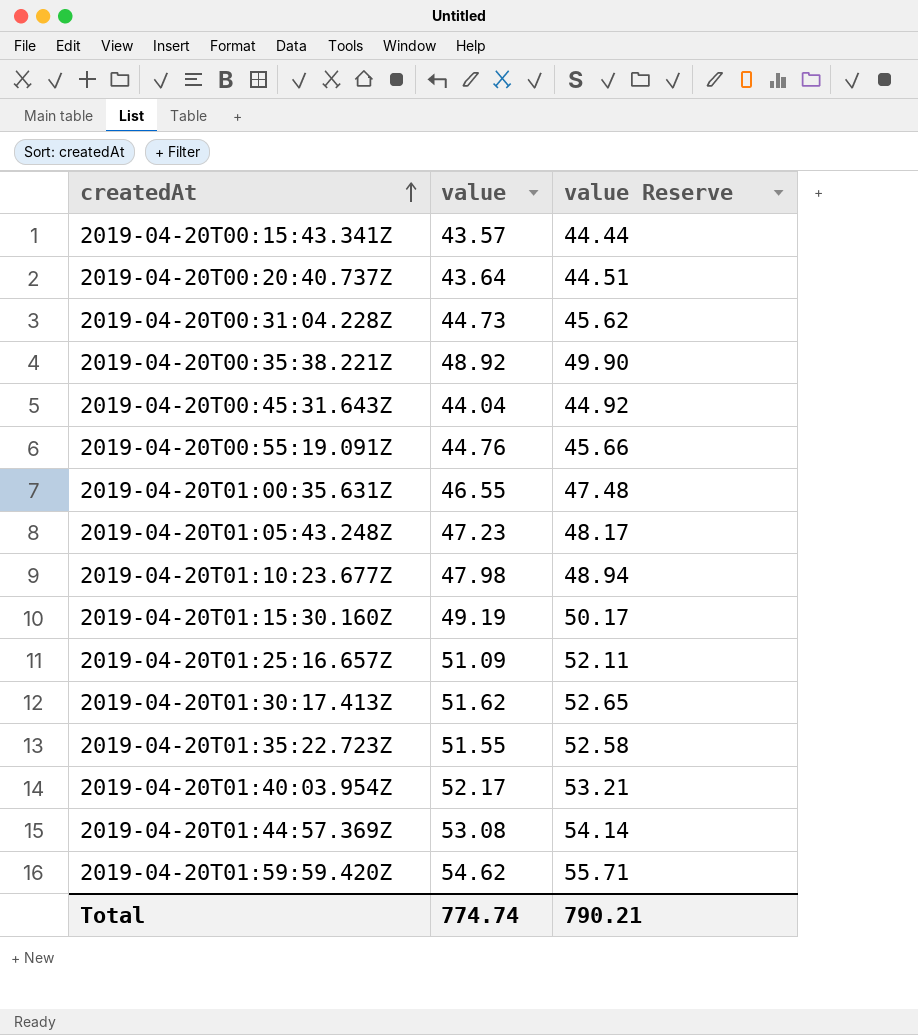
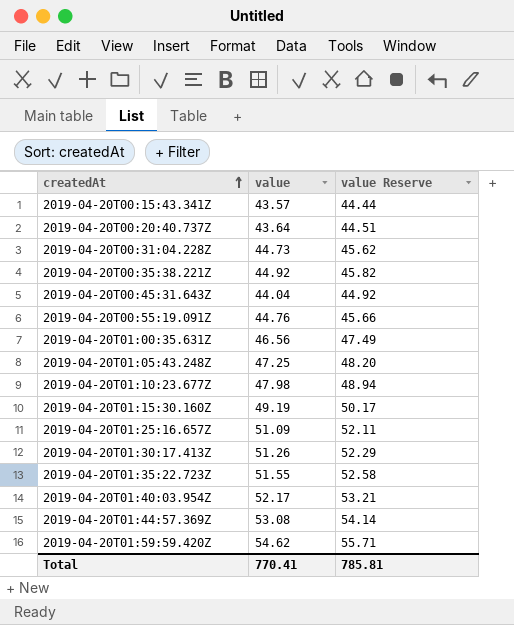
2019-04-20T00:35:38.221Z | value: 48.92 -> 44.92
2019-04-20T00:35:38.221Z | value Reserve: 49.90 -> 45.82
2019-04-20T01:00:35.631Z | value: 46.55 -> 46.56
2019-04-20T01:00:35.631Z | value Reserve: 47.48 -> 47.49
2019-04-20T01:05:43.248Z | value: 47.23 -> 47.25
2019-04-20T01:05:43.248Z | value Reserve: 48.17 -> 48.20
2019-04-20T01:30:17.413Z | value: 51.62 -> 51.26
2019-04-20T01:30:17.413Z | value Reserve: 52.65 -> 52.29
Total | value: 774.74 -> 770.41
Total | value Reserve: 790.21 -> 785.81

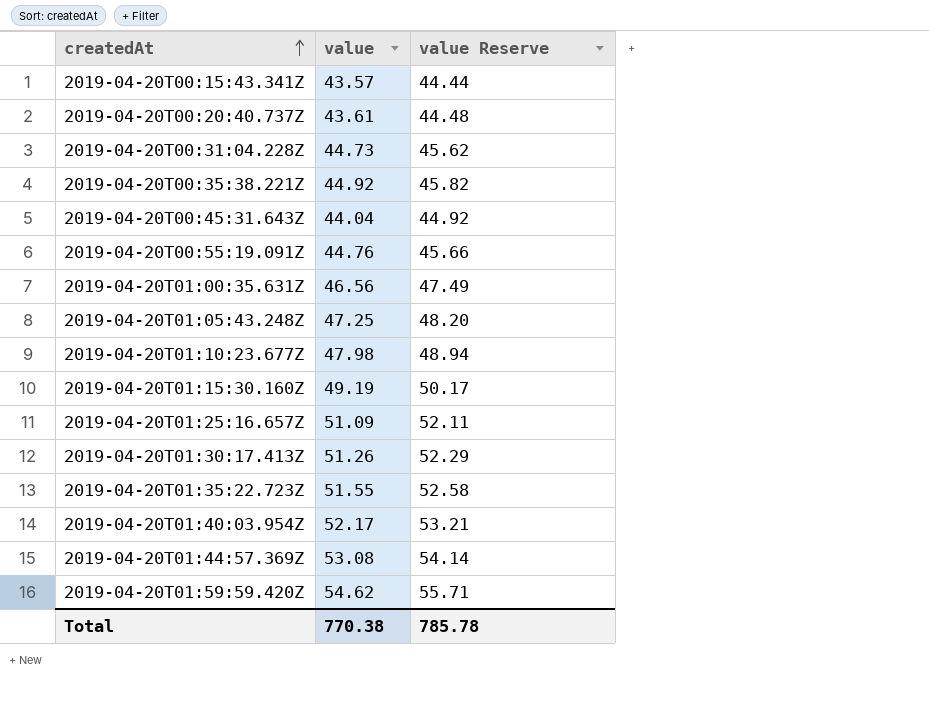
2019-04-20T00:20:40.737Z | value: 43.64 -> 43.61
2019-04-20T00:20:40.737Z | value Reserve: 44.51 -> 44.48
Total | value: 770.41 -> 770.38
Total | value Reserve: 785.81 -> 785.78

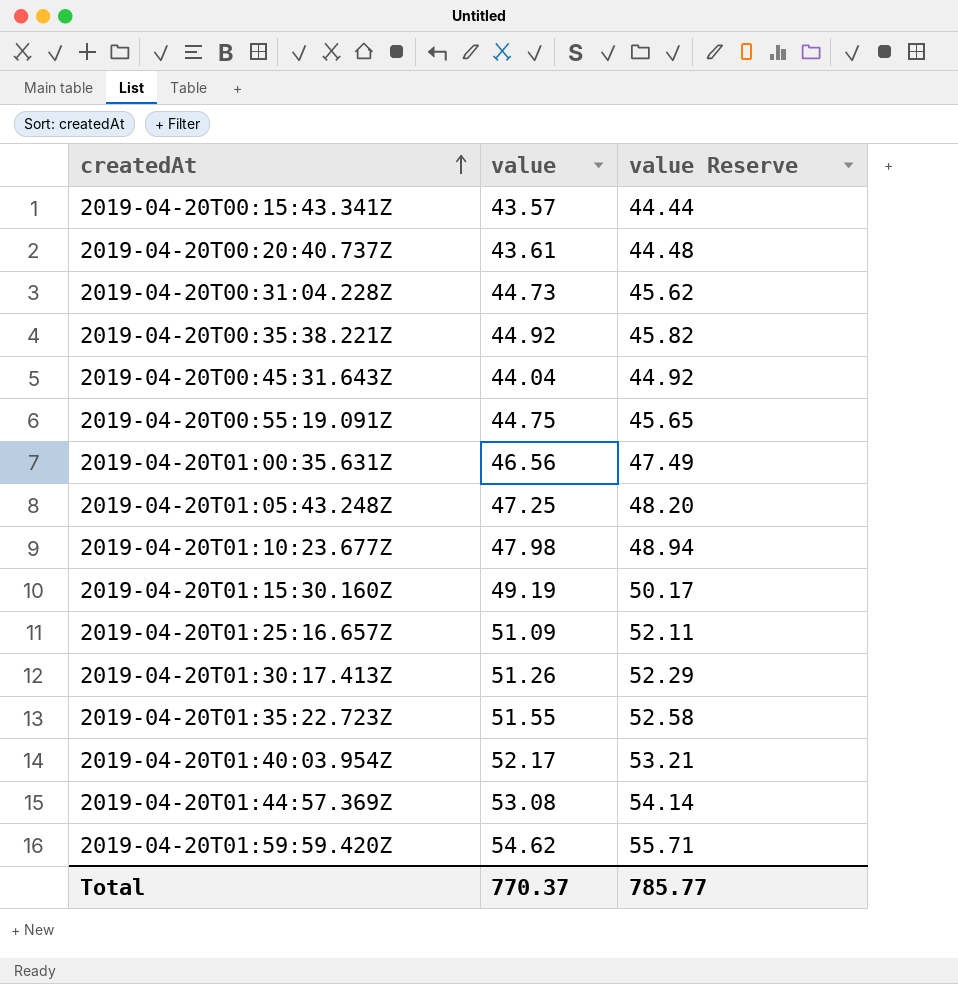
2019-04-20T00:55:19.091Z | value: 44.76 -> 44.75
2019-04-20T00:55:19.091Z | value Reserve: 45.66 -> 45.65
Total | value: 770.38 -> 770.37
Total | value Reserve: 785.78 -> 785.77

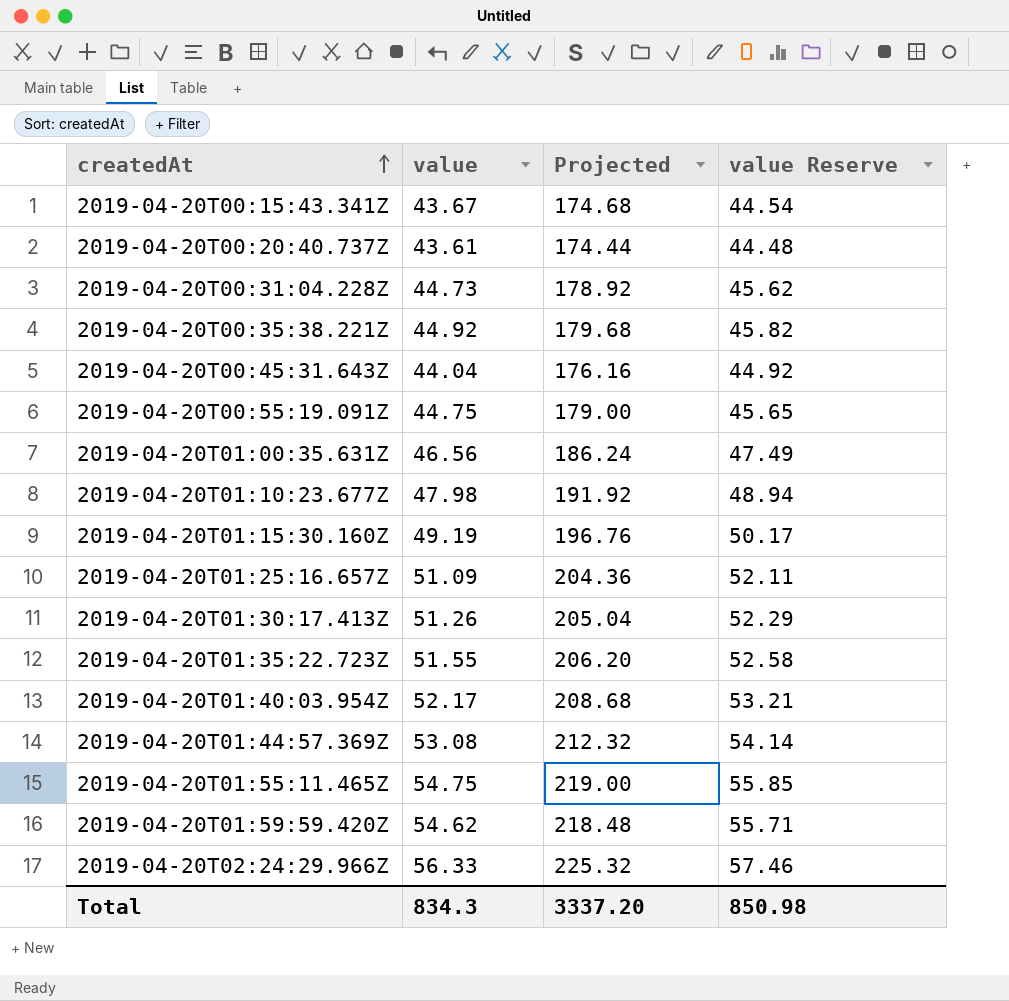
column Projected | formula: none -> [value] * 4
row 2019-04-20T01:05:43.248Z: 47.25 | 48.20 -> none
2019-04-20T00:15:43.341Z | value: 43.57 -> 43.67
2019-04-20T00:15:43.341Z | value Reserve: 44.44 -> 44.54
row 2019-04-20T01:55:11.465Z: none -> 54.75 | 219.00 | 55.85
row 2019-04-20T02:24:29.966Z: none -> 56.33 | 225.32 | 57.46
Total | value: 770.37 -> 834.3
Total | value Reserve: 785.77 -> 850.98

